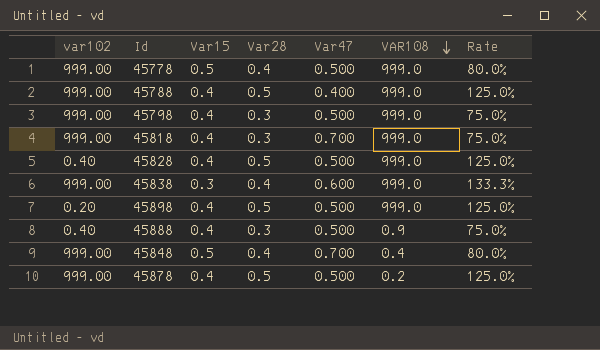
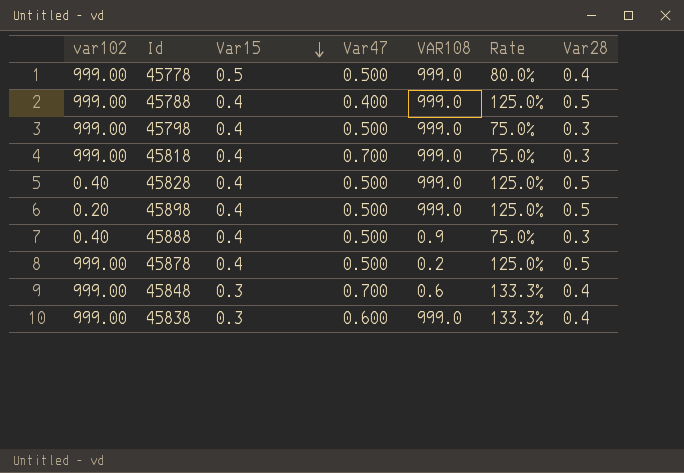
row order: VAR108 descending -> Var15 descending
column Var28 | position: 4 -> 7
45848 | Var15: 0.5 -> 0.3
45848 | VAR108: 0.4 -> 0.6
45848 | Rate: 80.0% -> 133.3%

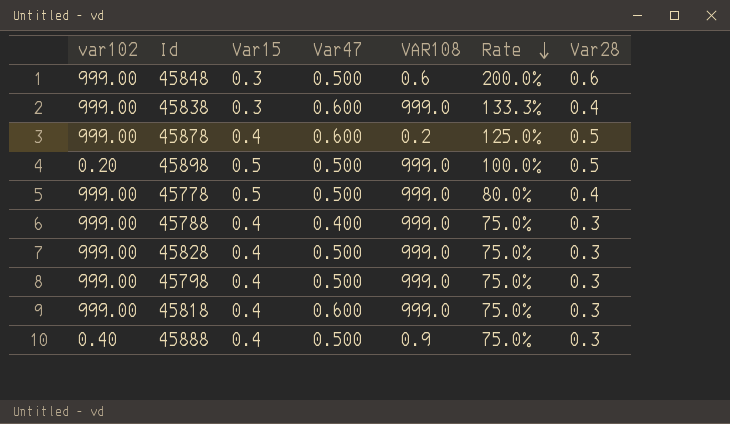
row order: Var15 descending -> Rate descending
45848 | Var47: 0.700 -> 0.500
45848 | Rate: 133.3% -> 200.0%
45848 | Var28: 0.4 -> 0.6
45878 | Var47: 0.500 -> 0.600
45898 | Var15: 0.4 -> 0.5
45898 | Rate: 125.0% -> 100.0%
45788 | Rate: 125.0% -> 75.0%
45788 | Var28: 0.5 -> 0.3
45828 | var102: 0.40 -> 999.00
45828 | Rate: 125.0% -> 75.0%
45828 | Var28: 0.5 -> 0.3
45818 | Var47: 0.700 -> 0.600

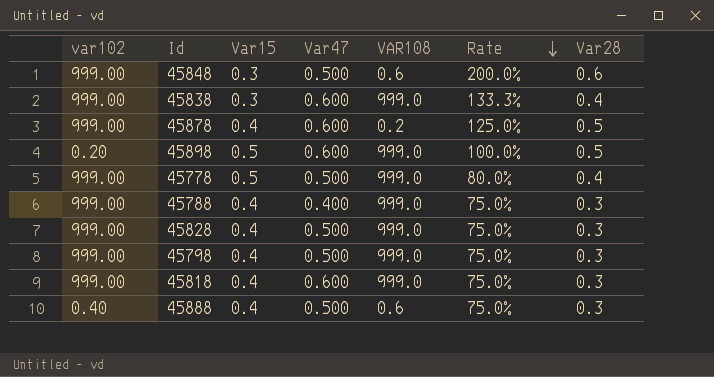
45898 | Var47: 0.500 -> 0.600
45888 | VAR108: 0.9 -> 0.6

